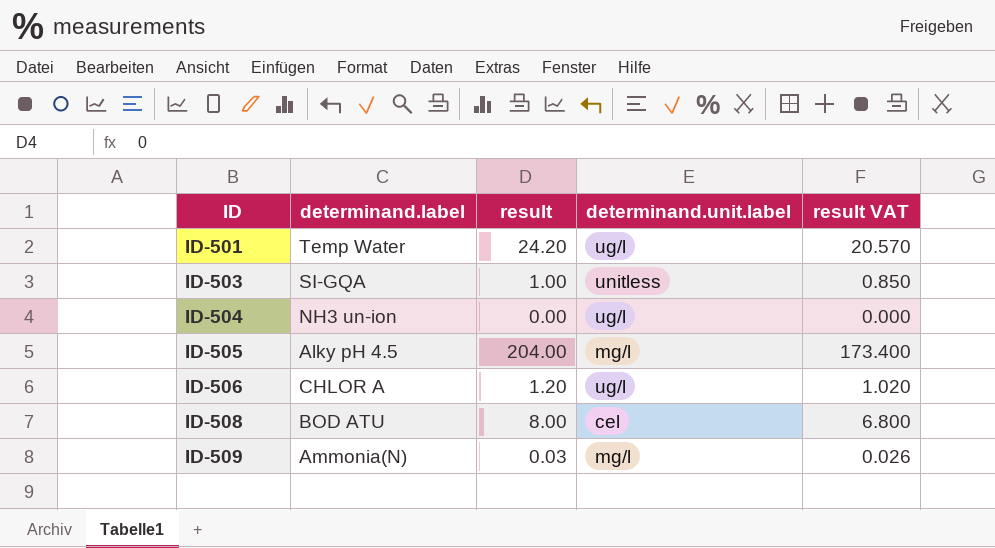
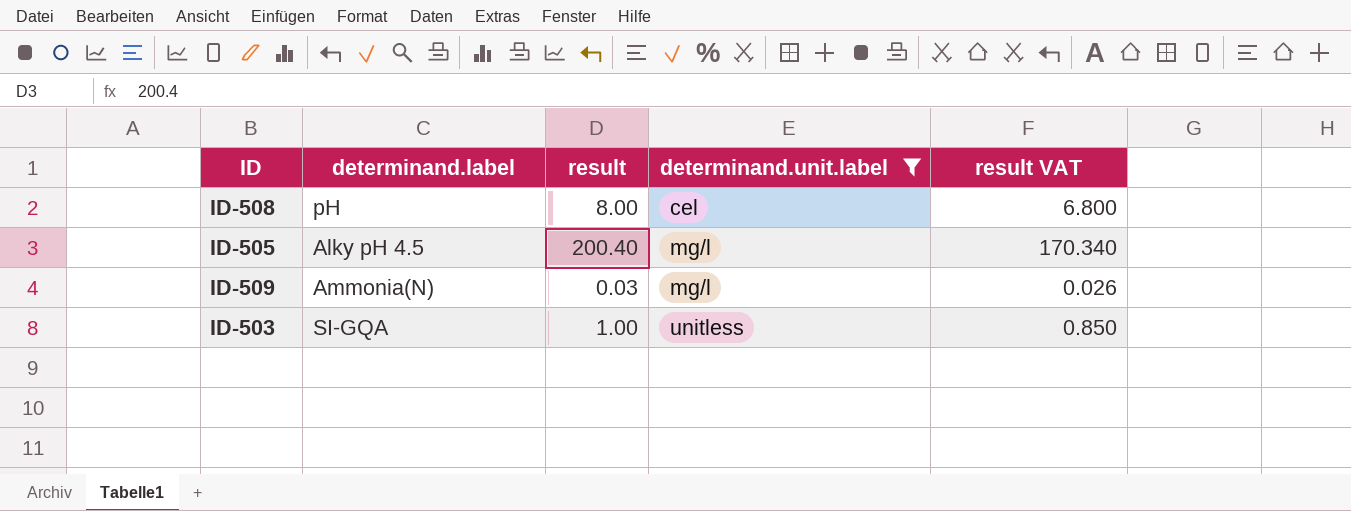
filter: none -> determinand.unit.label != ug/l
row order: ID ascending -> determinand.unit.label ascending
ID-508 | determinand.label: BOD ATU -> pH
ID-505 | result: 204.00 -> 200.40
ID-505 | result VAT: 173.400 -> 170.340

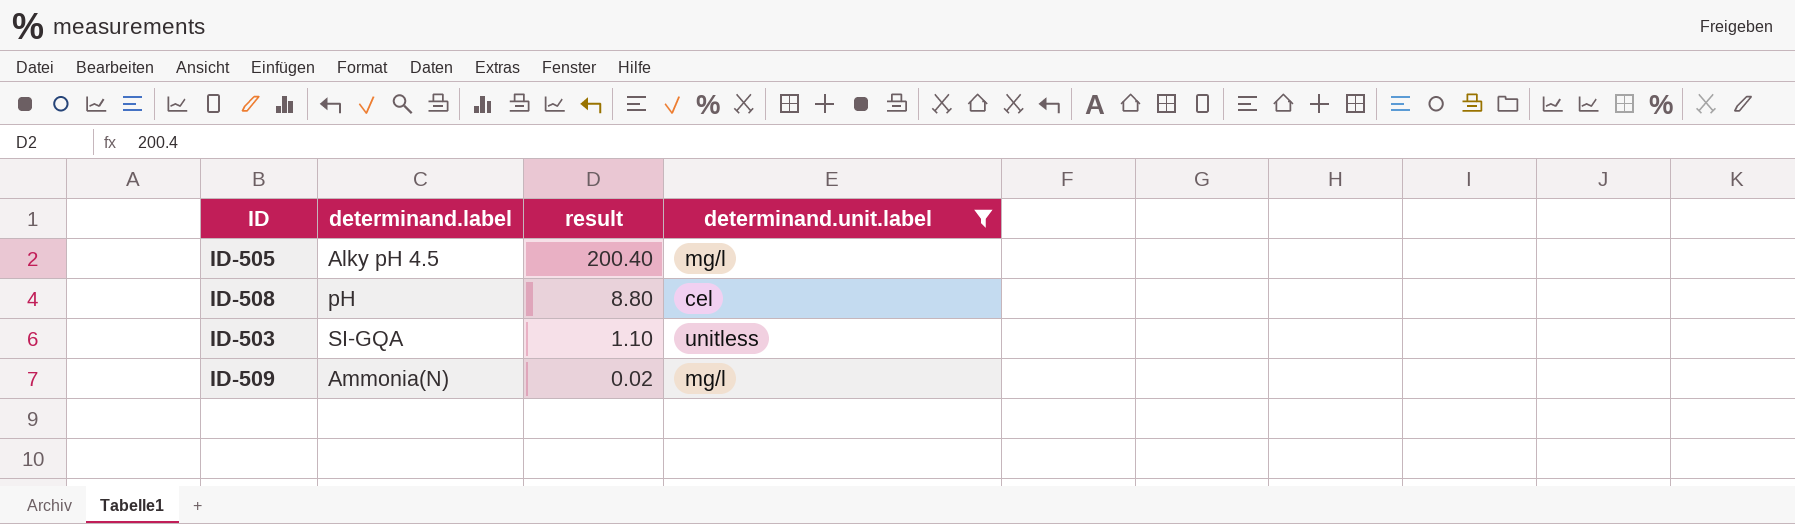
row order: determinand.unit.label ascending -> result descending
column result VAT | formula: [result] * 0.85 -> none
ID-508 | result: 8.00 -> 8.80
ID-503 | result: 1.00 -> 1.10
ID-509 | result: 0.03 -> 0.02

